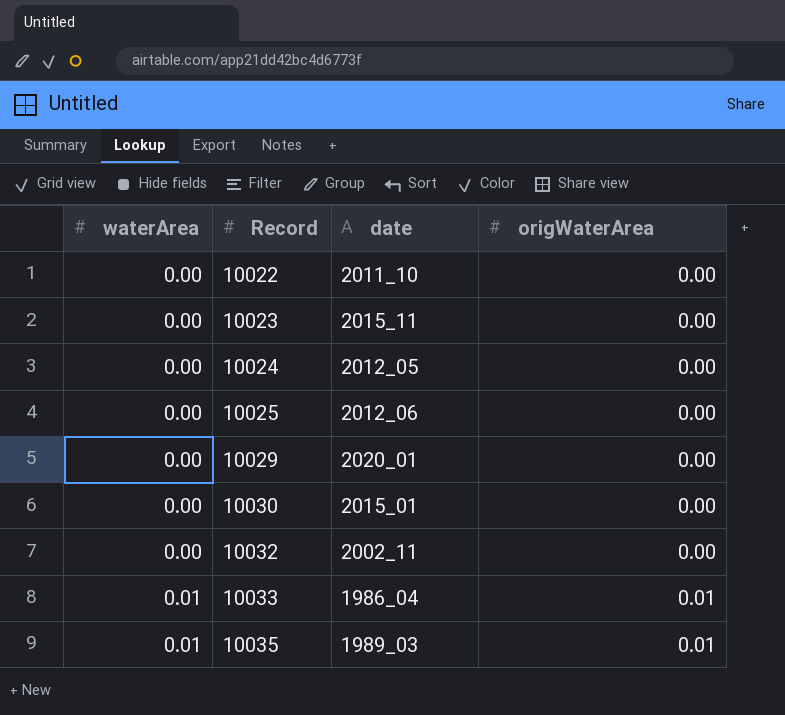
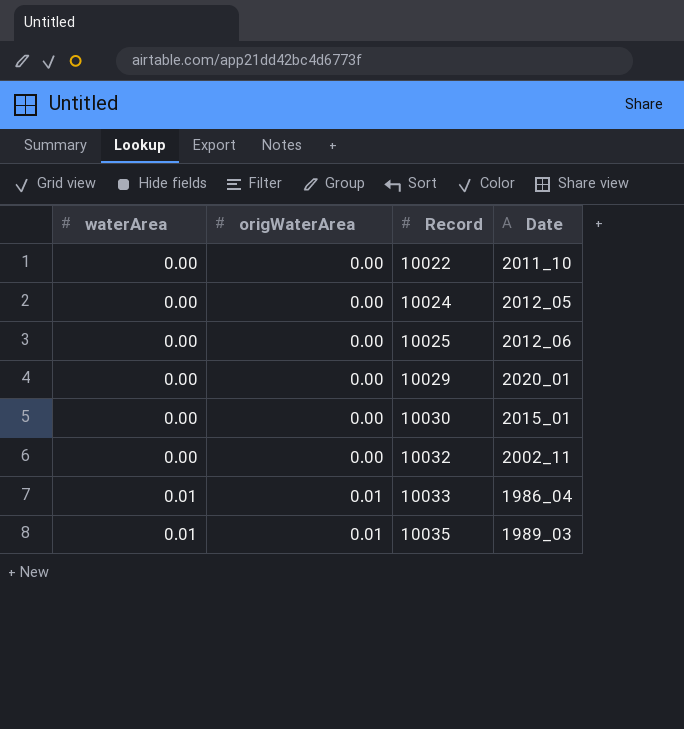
column origWaterArea | position: 4 -> 2
column name: date -> Date
row 10023: 0.00 | 2015_11 | 0.00 -> none

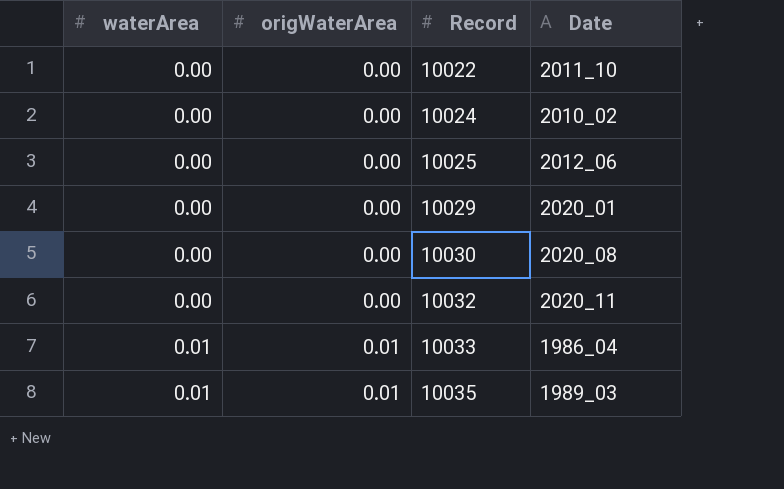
10024 | Date: 2012_05 -> 2010_02
10030 | Date: 2015_01 -> 2020_08
10032 | Date: 2002_11 -> 2020_11

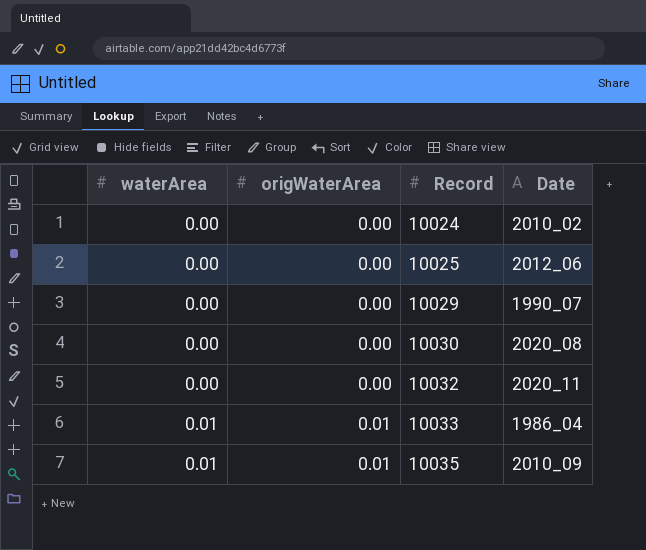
row 10022: 0.00 | 0.00 | 2011_10 -> none
10029 | Date: 2020_01 -> 1990_07
10035 | Date: 1989_03 -> 2010_09

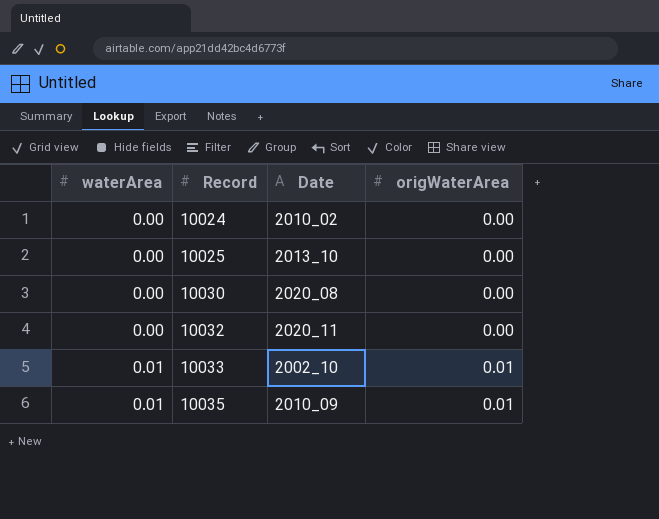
column origWaterArea | position: 2 -> 4
row 10029: 0.00 | 0.00 | 1990_07 -> none
10025 | Date: 2012_06 -> 2013_10
10033 | Date: 1986_04 -> 2002_10

